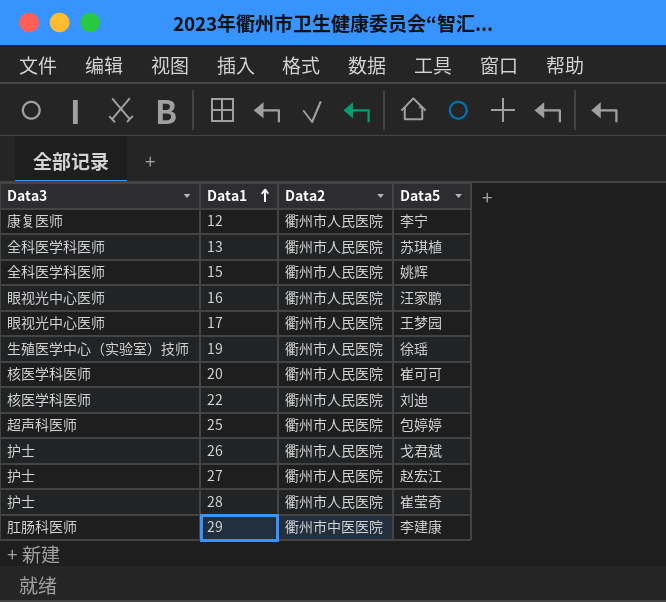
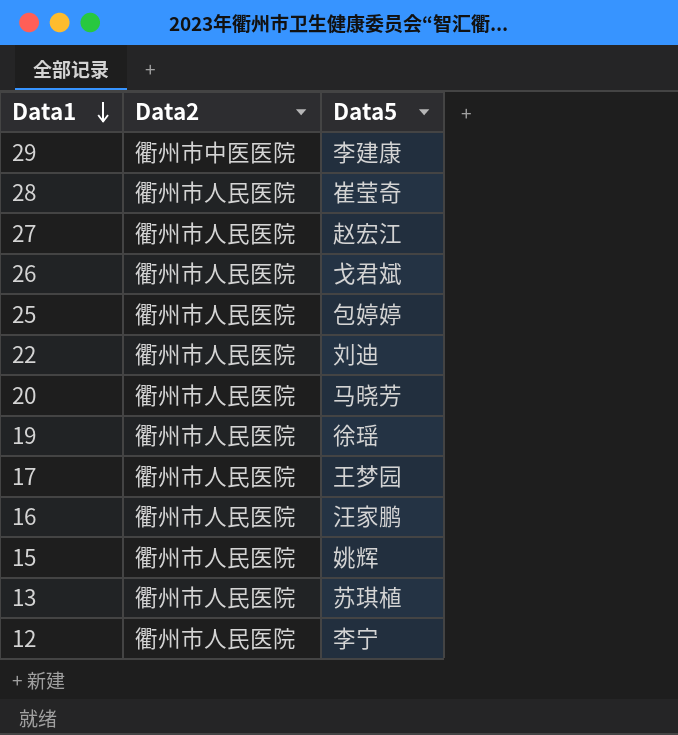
row order: Data1 ascending -> Data1 descending
column Data3 | position: 1 -> none
20 | Data5: 崔可可 -> 马晓芳

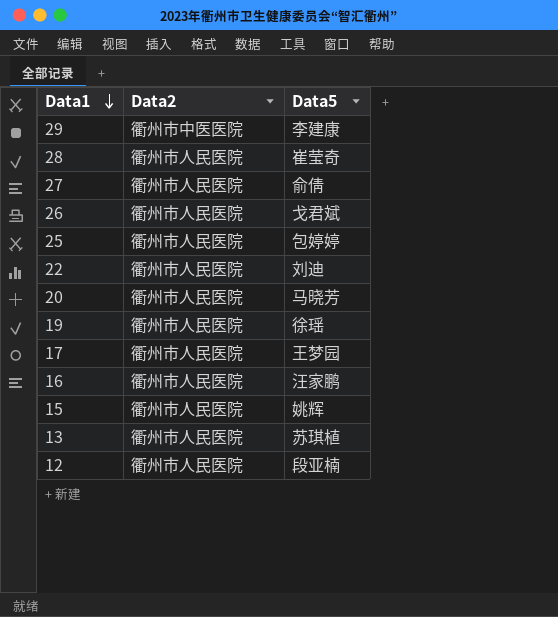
27 | Data5: 赵宏江 -> 俞倩
12 | Data5: 李宁 -> 段亚楠

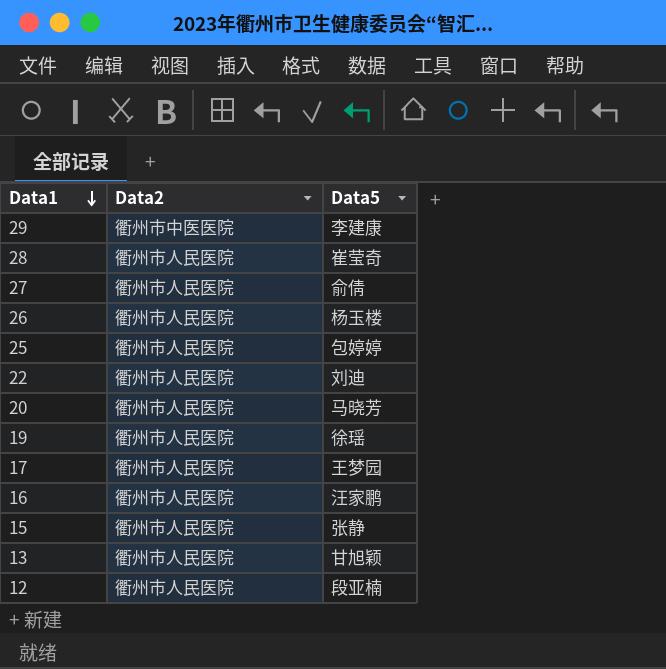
26 | Data5: 戈君斌 -> 杨玉楼
15 | Data5: 姚辉 -> 张静
13 | Data5: 苏琪植 -> 甘旭颖

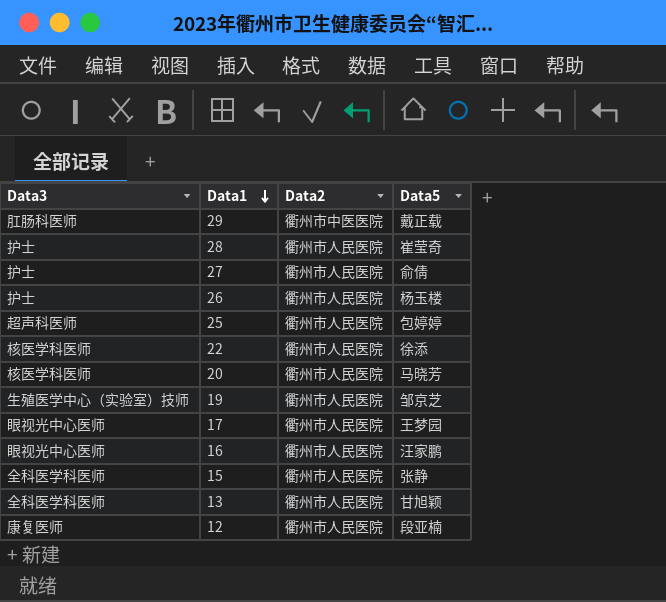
column Data3 | position: none -> 1
29 | Data5: 李建康 -> 戴正载
22 | Data5: 刘迪 -> 徐添
19 | Data5: 徐瑶 -> 邹京芝

